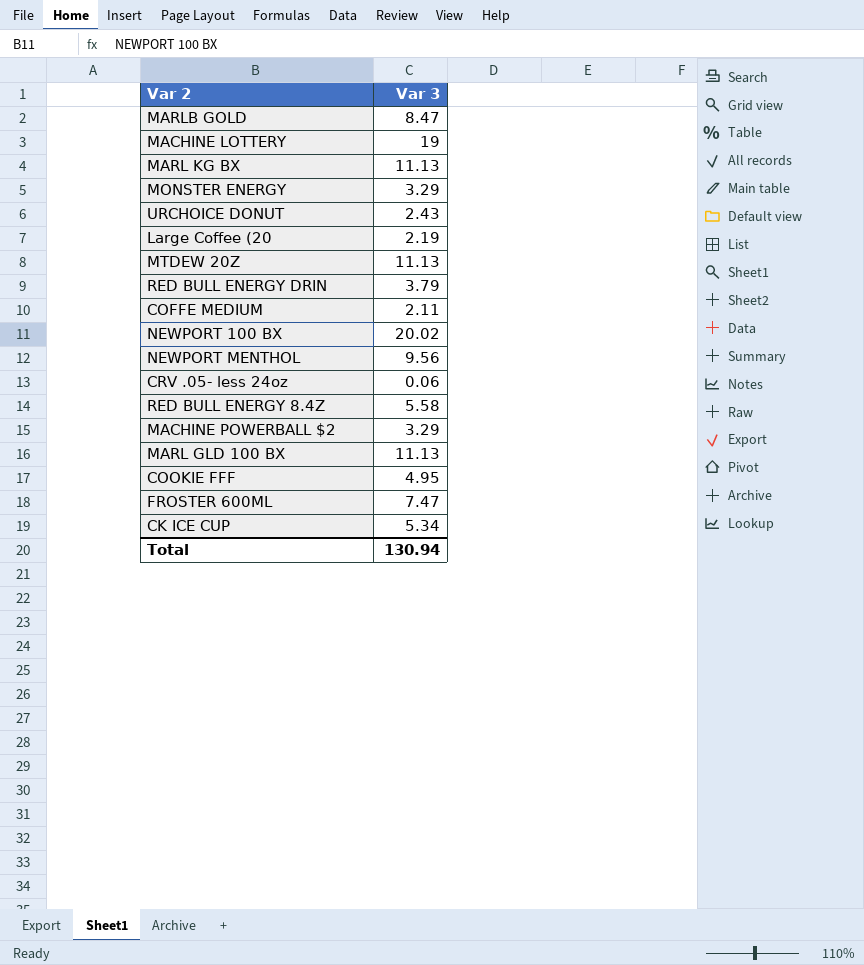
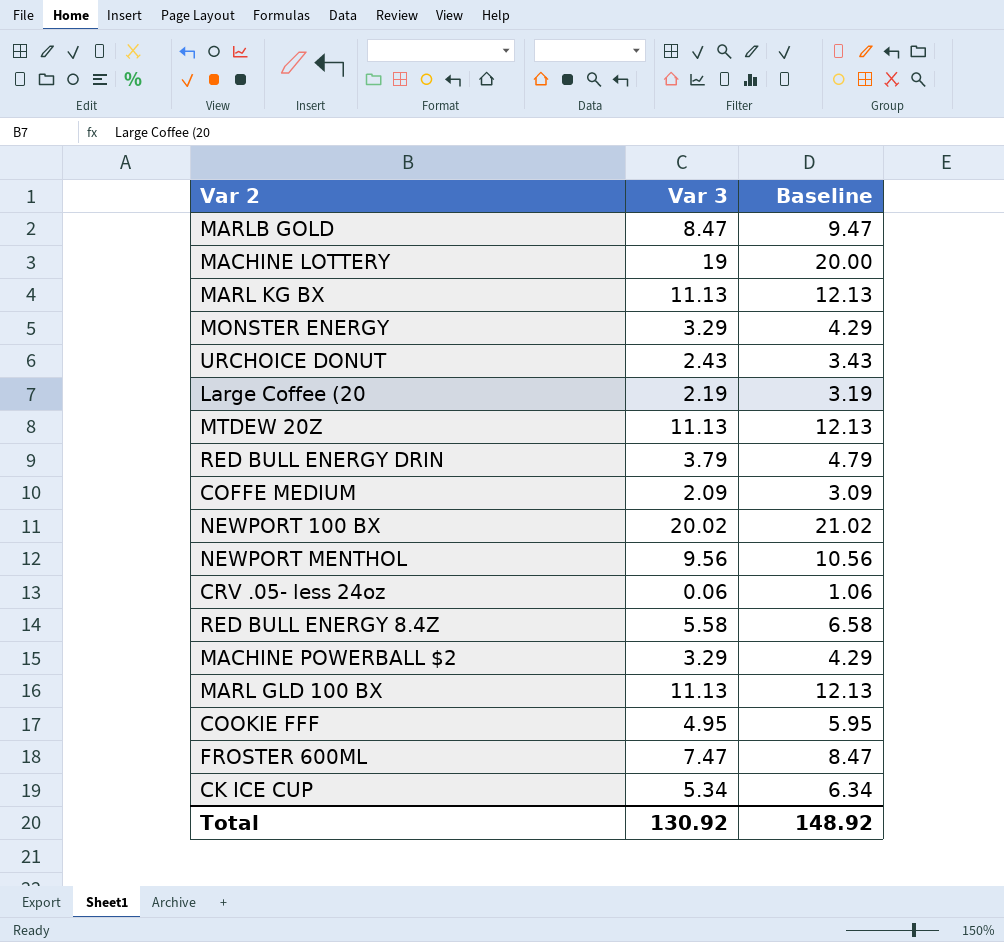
column Baseline | formula: none -> [Var 3] + 1
COFFE MEDIUM | Var 3: 2.11 -> 2.09
Total | Var 3: 130.94 -> 130.92

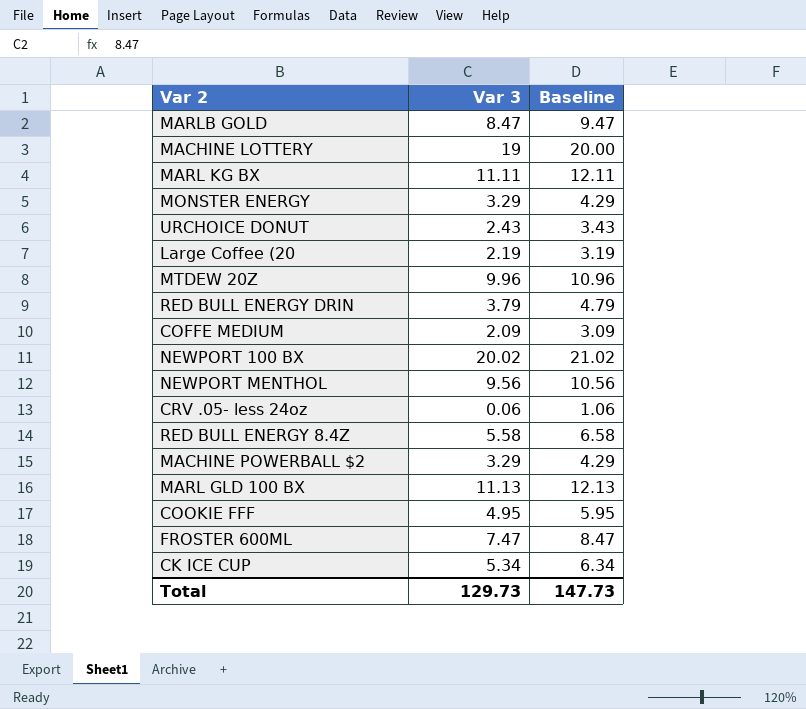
MARL KG BX | Var 3: 11.13 -> 11.11
MARL KG BX | Baseline: 12.13 -> 12.11
MTDEW 20Z | Var 3: 11.13 -> 9.96
MTDEW 20Z | Baseline: 12.13 -> 10.96
Total | Var 3: 130.92 -> 129.73
Total | Baseline: 148.92 -> 147.73

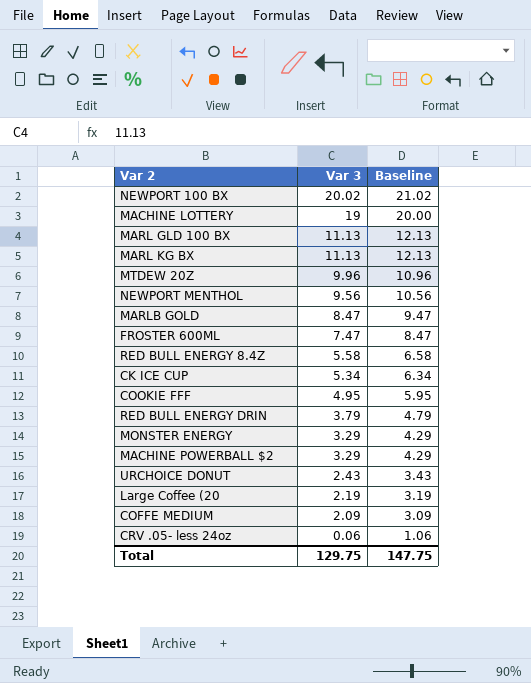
row order: none -> Var 3 descending
MARL KG BX | Var 3: 11.11 -> 11.13
MARL KG BX | Baseline: 12.11 -> 12.13
Total | Var 3: 129.73 -> 129.75
Total | Baseline: 147.73 -> 147.75

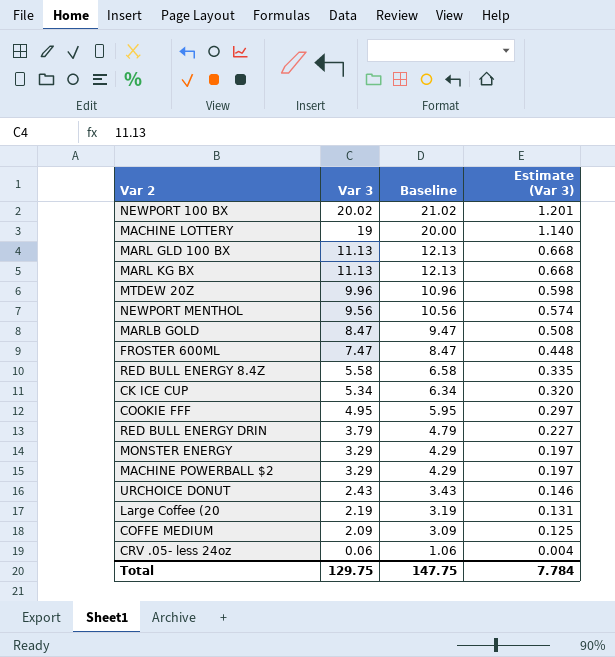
column Estimate (Var 3) | formula: none -> [Var 3] * 0.06

